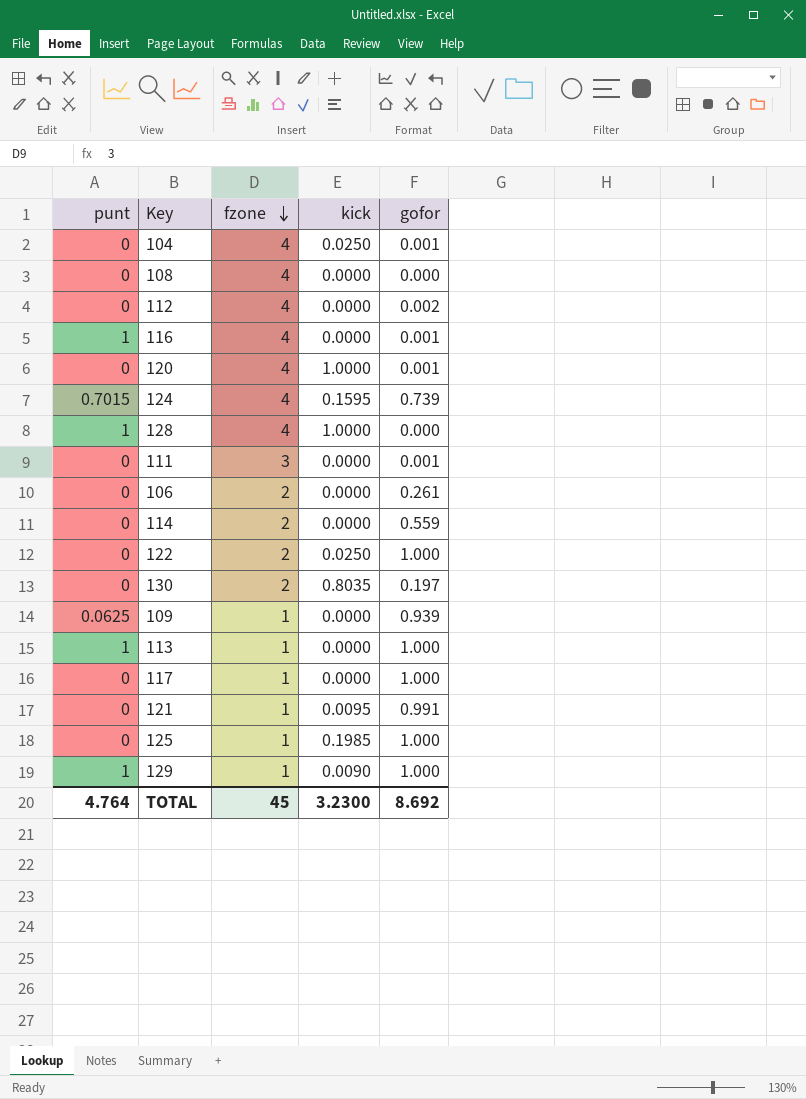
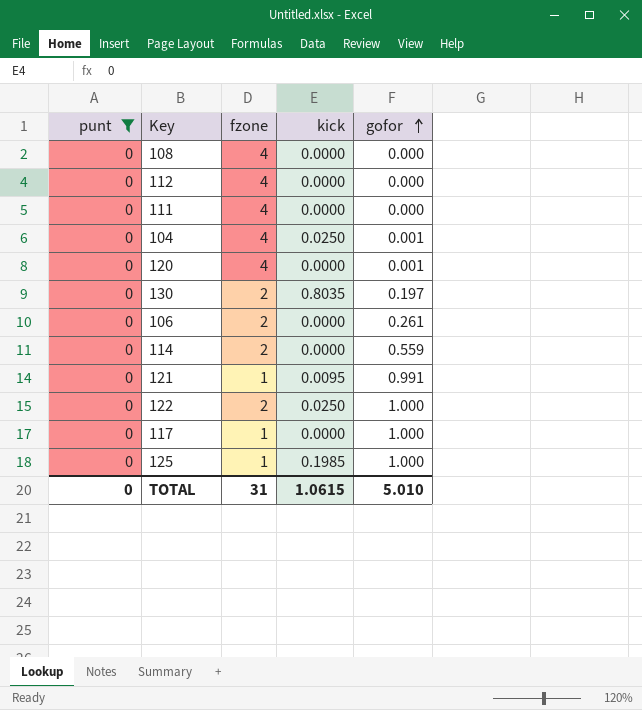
filter: none -> punt = 0
row order: fzone descending -> gofor ascending
112 | gofor: 0.002 -> 0.000
111 | fzone: 3 -> 4
111 | gofor: 0.001 -> 0.000
120 | kick: 1.0000 -> 0.0000
TOTAL | punt: 4.764 -> 0
TOTAL | fzone: 45 -> 31
TOTAL | kick: 3.2300 -> 1.0615
TOTAL | gofor: 8.692 -> 5.010

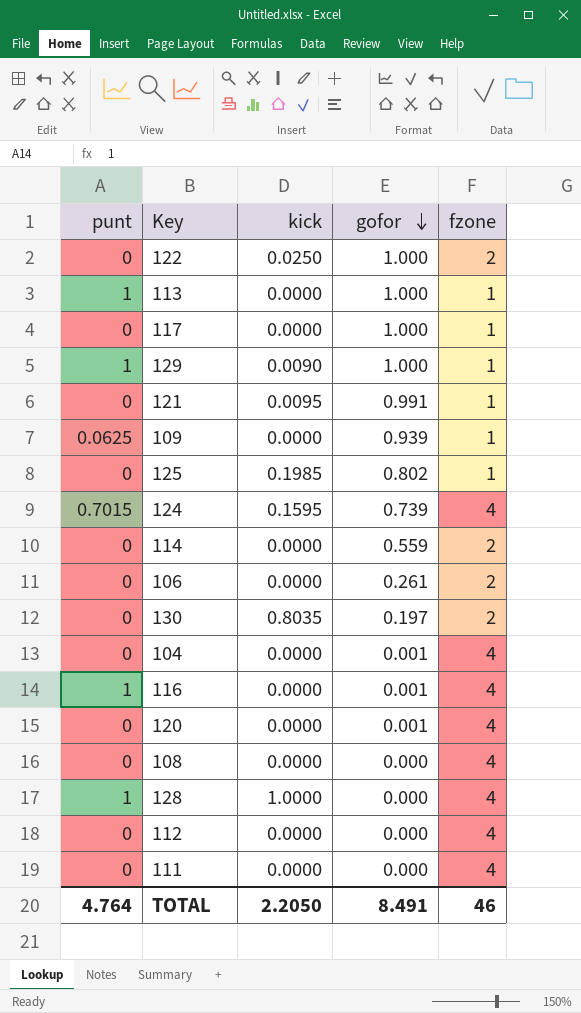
filter: punt = 0 -> none
row order: gofor ascending -> gofor descending
column fzone | position: 3 -> 5
125 | gofor: 1.000 -> 0.802
104 | kick: 0.0250 -> 0.0000
TOTAL | punt: 0 -> 4.764
TOTAL | kick: 1.0615 -> 2.2050
TOTAL | gofor: 5.010 -> 8.491
TOTAL | fzone: 31 -> 46

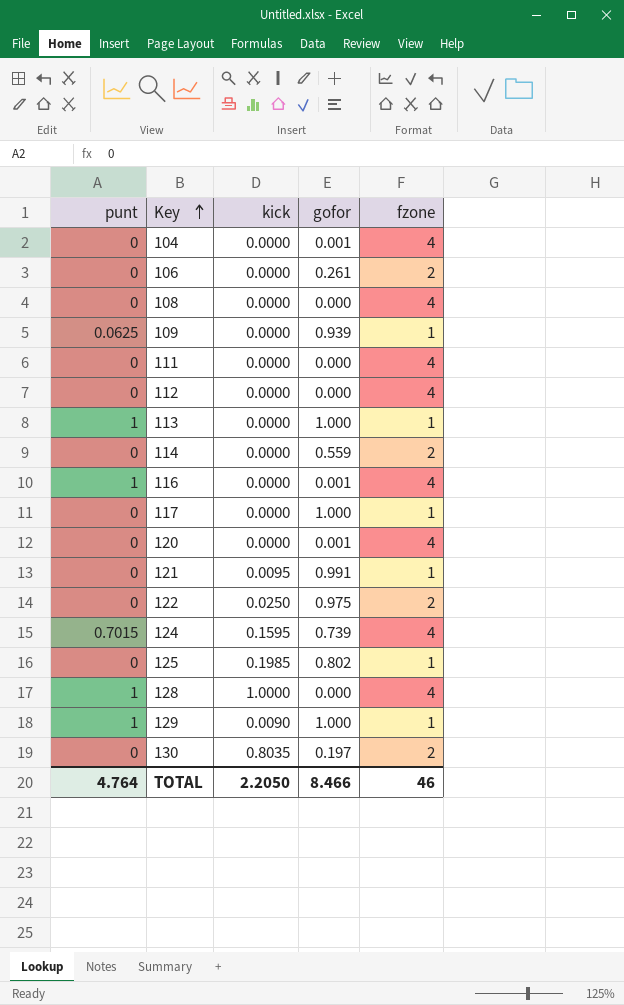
row order: gofor descending -> Key ascending
122 | gofor: 1.000 -> 0.975
TOTAL | gofor: 8.491 -> 8.466

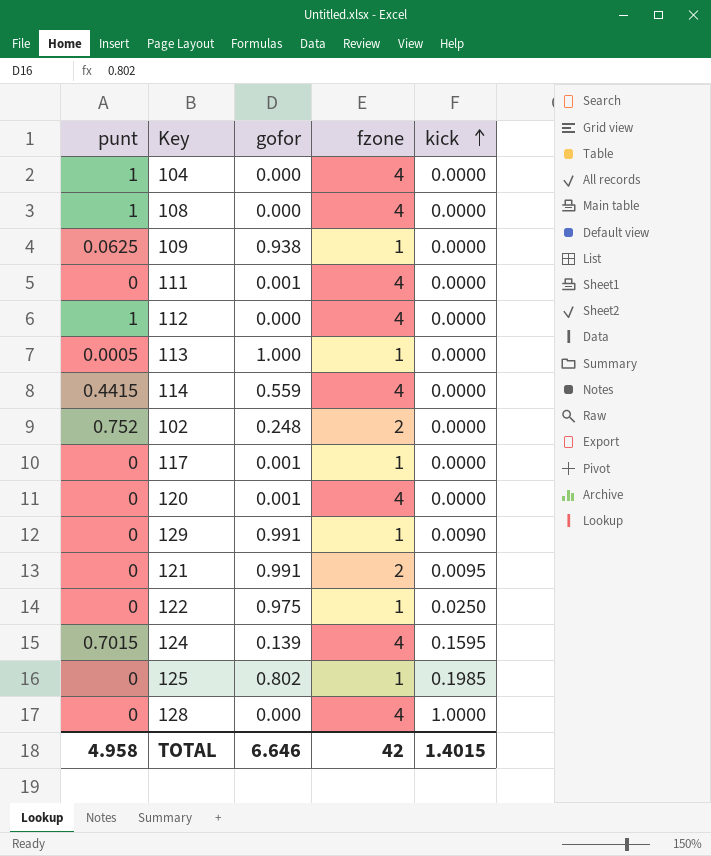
row order: Key ascending -> kick ascending
column kick | position: 3 -> 5
row 106: 0 | 0.0000 | 0.261 | 2 -> none
row 116: 1 | 0.0000 | 0.001 | 4 -> none
row 130: 0 | 0.8035 | 0.197 | 2 -> none
104 | punt: 0 -> 1
104 | gofor: 0.001 -> 0.000
108 | punt: 0 -> 1
109 | gofor: 0.939 -> 0.938
111 | gofor: 0.000 -> 0.001
112 | punt: 0 -> 1
113 | punt: 1 -> 0.0005
114 | punt: 0 -> 0.4415
114 | fzone: 2 -> 4
row 102: none -> 0.752 | 0.248 | 2 | 0.0000
117 | gofor: 1.000 -> 0.001
129 | punt: 1 -> 0
129 | gofor: 1.000 -> 0.991
121 | fzone: 1 -> 2
122 | fzone: 2 -> 1
124 | gofor: 0.739 -> 0.139
128 | punt: 1 -> 0
TOTAL | punt: 4.764 -> 4.958
TOTAL | gofor: 8.466 -> 6.646
TOTAL | fzone: 46 -> 42
TOTAL | kick: 2.2050 -> 1.4015

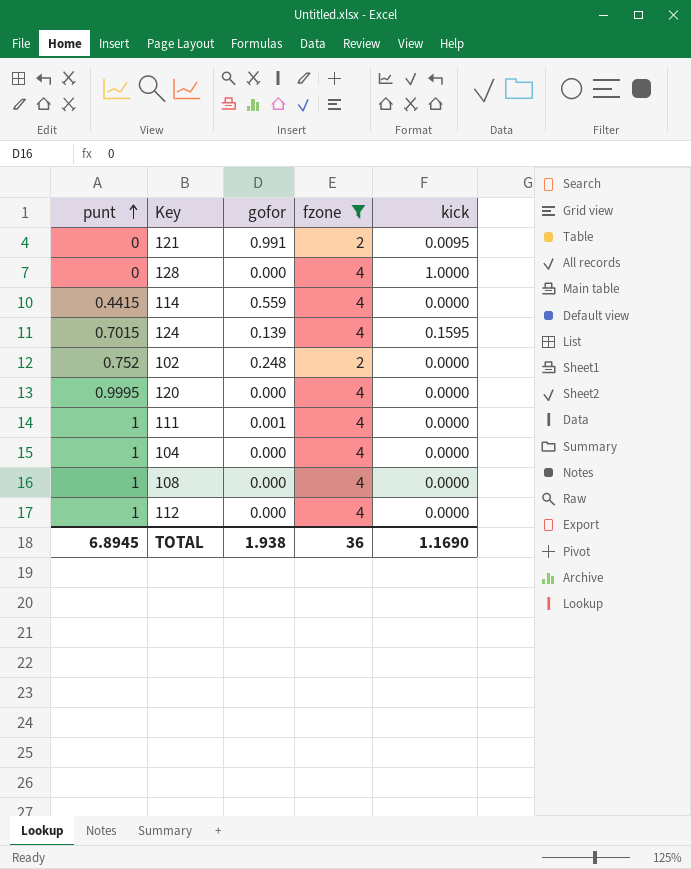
filter: none -> fzone != 1
row order: kick ascending -> punt ascending
120 | punt: 0 -> 0.9995
120 | gofor: 0.001 -> 0.000
111 | punt: 0 -> 1
TOTAL | punt: 4.958 -> 6.8945
TOTAL | gofor: 6.646 -> 1.938
TOTAL | fzone: 42 -> 36
TOTAL | kick: 1.4015 -> 1.1690

